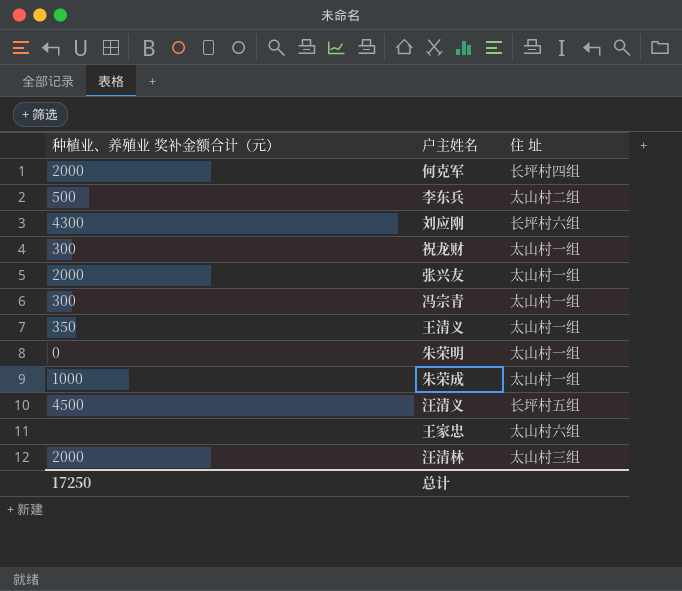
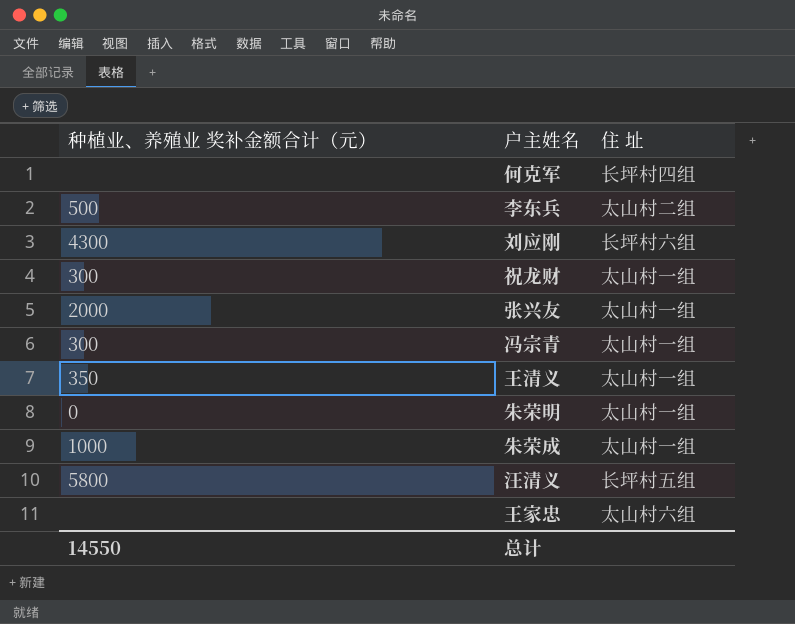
row 汪清林: 2000 | 太山村三组 -> none
何克军 | 种植业、养殖业 奖补金额合计（元）: 2000 -> none
汪清义 | 种植业、养殖业 奖补金额合计（元）: 4500 -> 5800
总计 | 种植业、养殖业 奖补金额合计（元）: 17250 -> 14550

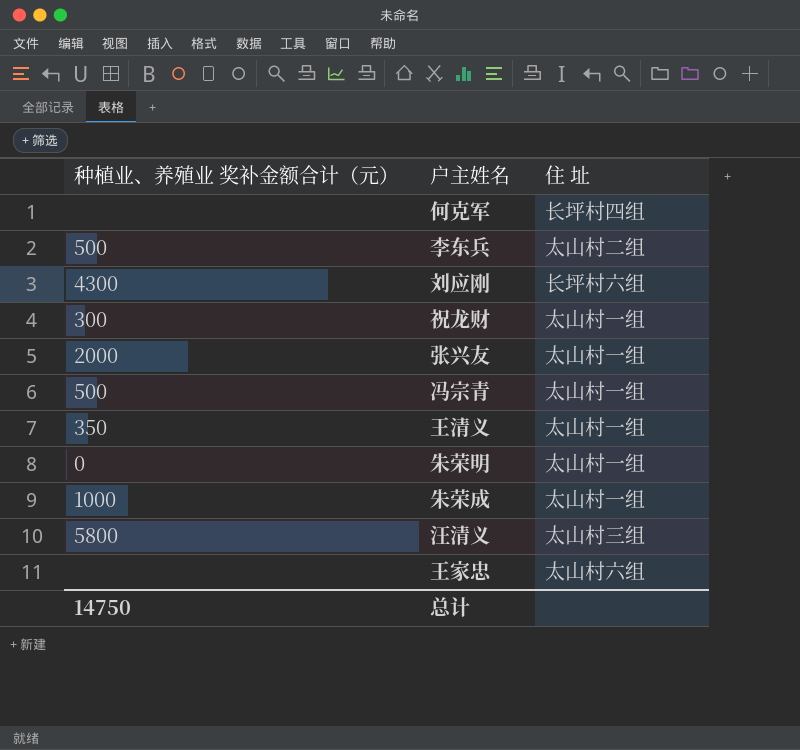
冯宗青 | 种植业、养殖业 奖补金额合计（元）: 300 -> 500
汪清义 | 住 址: 长坪村五组 -> 太山村三组
总计 | 种植业、养殖业 奖补金额合计（元）: 14550 -> 14750

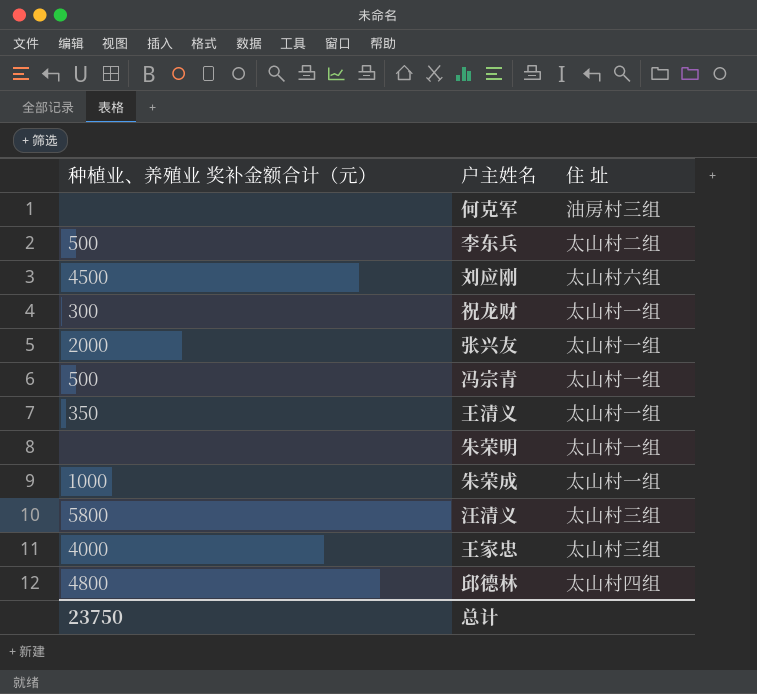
何克军 | 住 址: 长坪村四组 -> 油房村三组
刘应刚 | 种植业、养殖业 奖补金额合计（元）: 4300 -> 4500
刘应刚 | 住 址: 长坪村六组 -> 太山村六组
朱荣明 | 种植业、养殖业 奖补金额合计（元）: 0 -> none
王家忠 | 种植业、养殖业 奖补金额合计（元）: none -> 4000
王家忠 | 住 址: 太山村六组 -> 太山村三组
row 邱德林: none -> 4800 | 太山村四组
总计 | 种植业、养殖业 奖补金额合计（元）: 14750 -> 23750

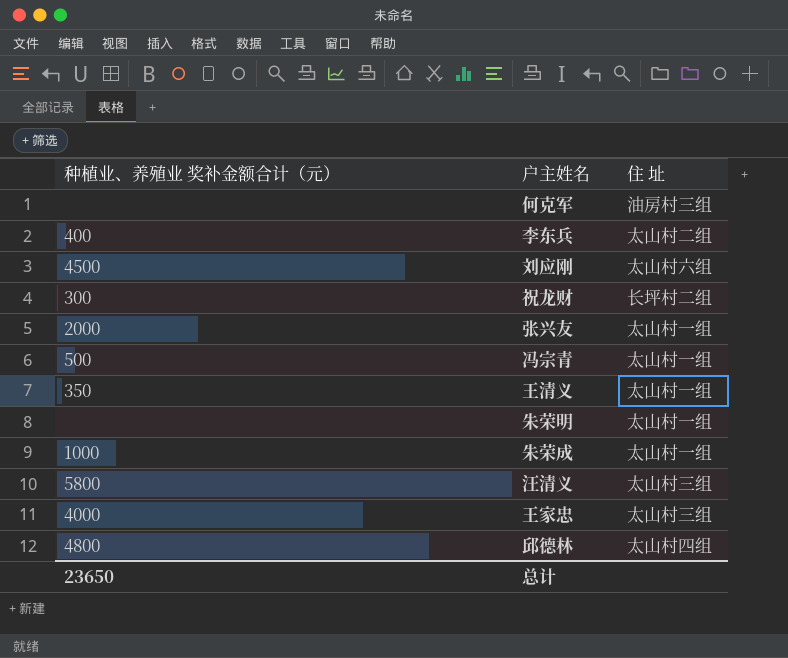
李东兵 | 种植业、养殖业 奖补金额合计（元）: 500 -> 400
祝龙财 | 住 址: 太山村一组 -> 长坪村二组
总计 | 种植业、养殖业 奖补金额合计（元）: 23750 -> 23650

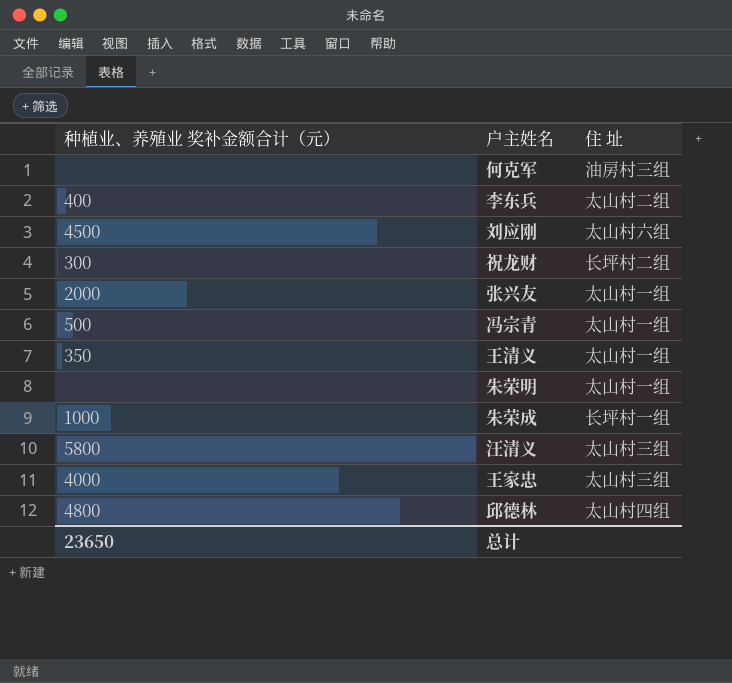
朱荣成 | 住 址: 太山村一组 -> 长坪村一组

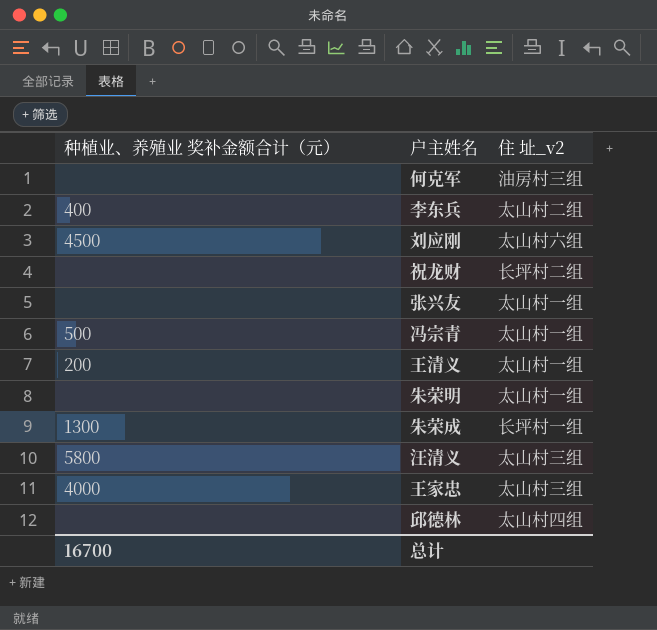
column name: 住 址 -> 住 址_v2
祝龙财 | 种植业、养殖业 奖补金额合计（元）: 300 -> none
张兴友 | 种植业、养殖业 奖补金额合计（元）: 2000 -> none
王清义 | 种植业、养殖业 奖补金额合计（元）: 350 -> 200
朱荣成 | 种植业、养殖业 奖补金额合计（元）: 1000 -> 1300
邱德林 | 种植业、养殖业 奖补金额合计（元）: 4800 -> none
总计 | 种植业、养殖业 奖补金额合计（元）: 23650 -> 16700

